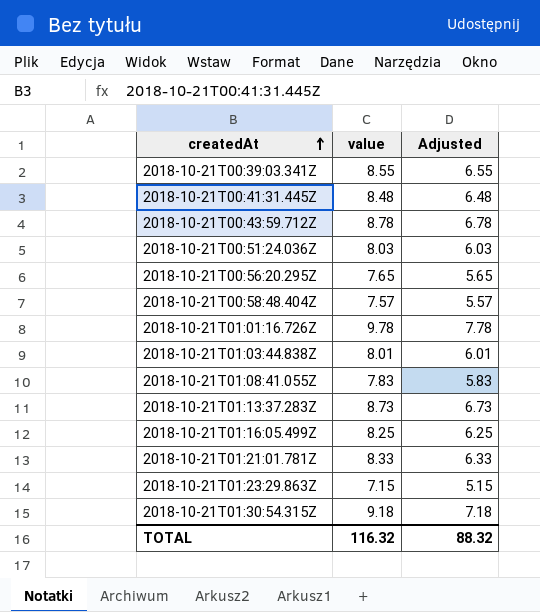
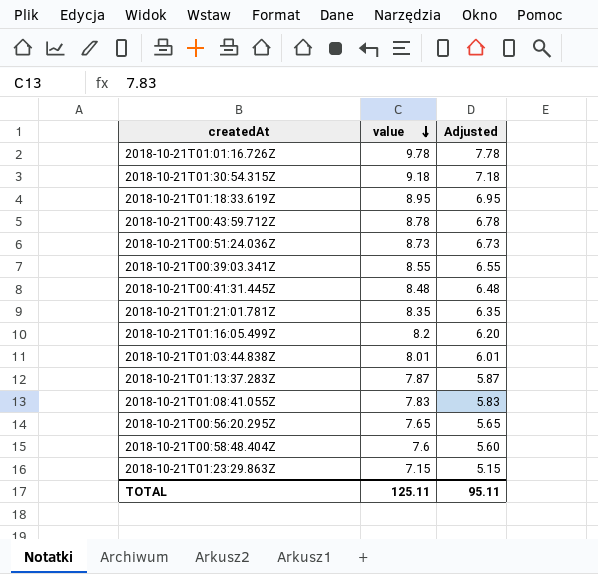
row order: createdAt ascending -> value descending
row 2018-10-21T01:18:33.619Z: none -> 8.95 | 6.95
2018-10-21T00:51:24.036Z | value: 8.03 -> 8.73
2018-10-21T00:51:24.036Z | Adjusted: 6.03 -> 6.73
2018-10-21T01:21:01.781Z | value: 8.33 -> 8.35
2018-10-21T01:21:01.781Z | Adjusted: 6.33 -> 6.35
2018-10-21T01:16:05.499Z | value: 8.25 -> 8.2
2018-10-21T01:16:05.499Z | Adjusted: 6.25 -> 6.20
2018-10-21T01:13:37.283Z | value: 8.73 -> 7.87
2018-10-21T01:13:37.283Z | Adjusted: 6.73 -> 5.87
2018-10-21T00:58:48.404Z | value: 7.57 -> 7.6
2018-10-21T00:58:48.404Z | Adjusted: 5.57 -> 5.60
TOTAL | value: 116.32 -> 125.11
TOTAL | Adjusted: 88.32 -> 95.11

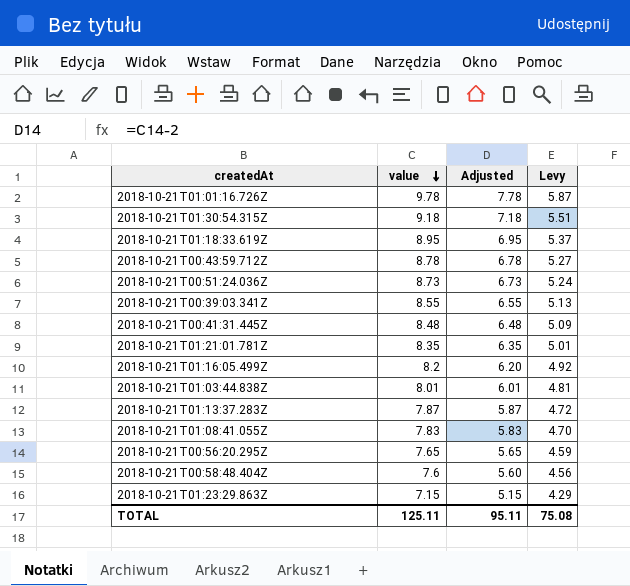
column Levy | formula: none -> [value] * 0.6

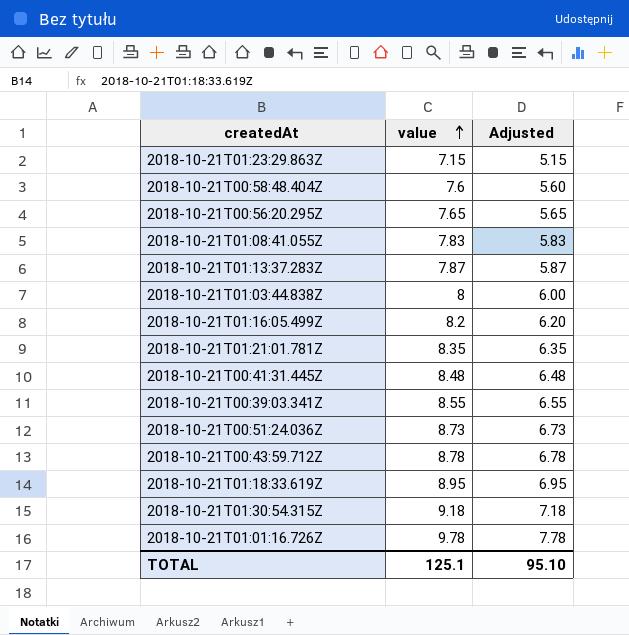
row order: value descending -> value ascending
column Levy | formula: [value] * 0.6 -> none
2018-10-21T01:03:44.838Z | value: 8.01 -> 8
2018-10-21T01:03:44.838Z | Adjusted: 6.01 -> 6.00
TOTAL | value: 125.11 -> 125.1
TOTAL | Adjusted: 95.11 -> 95.10

